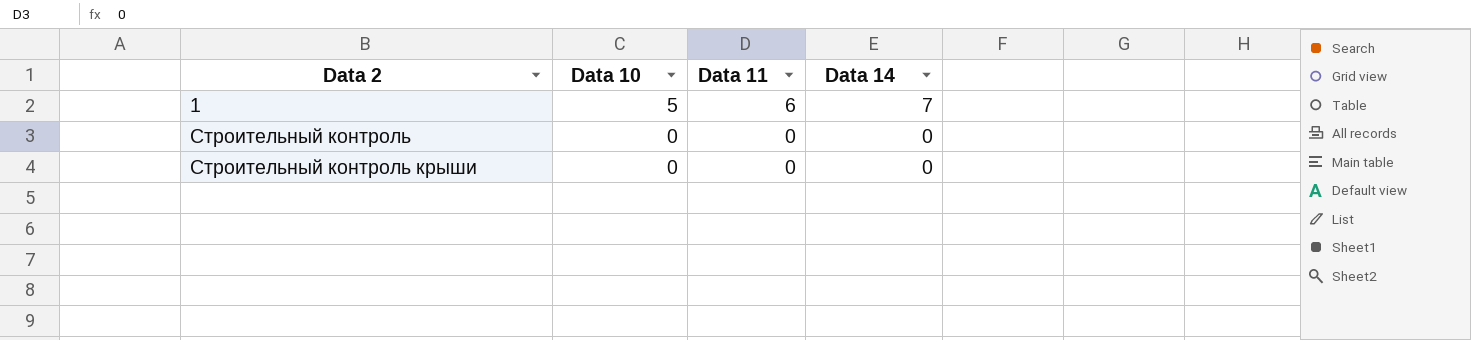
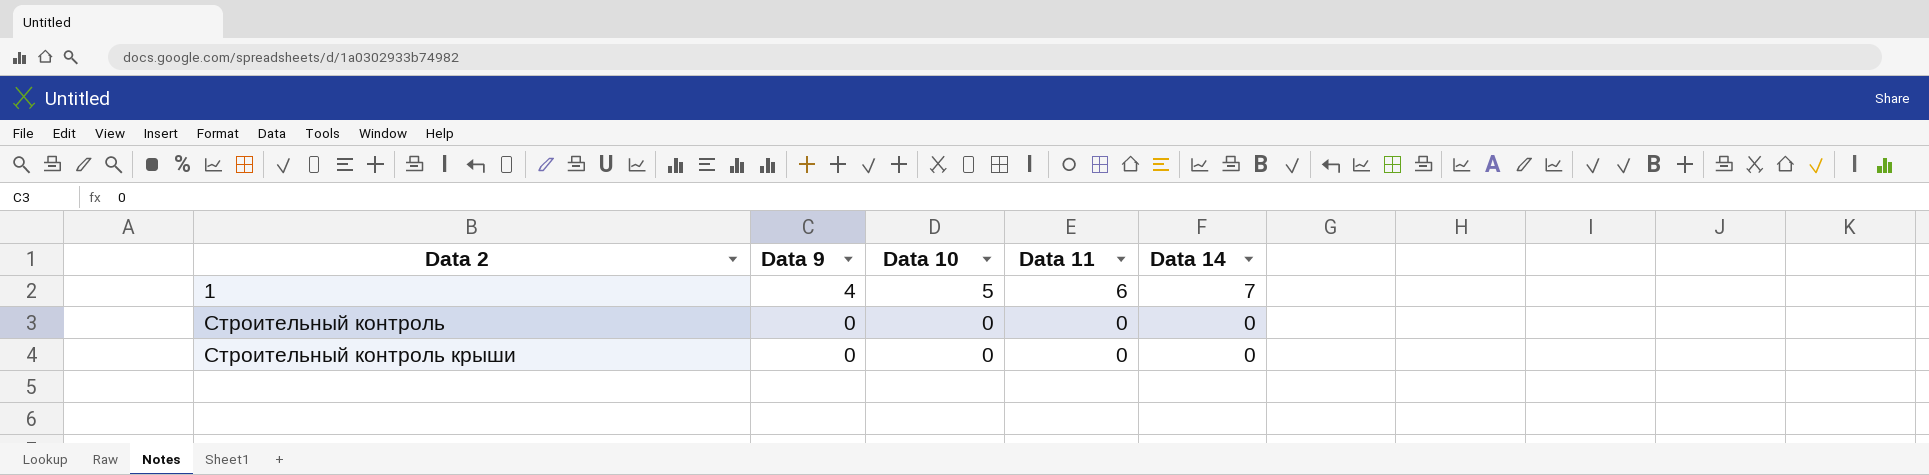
column Data 9 | position: none -> 2

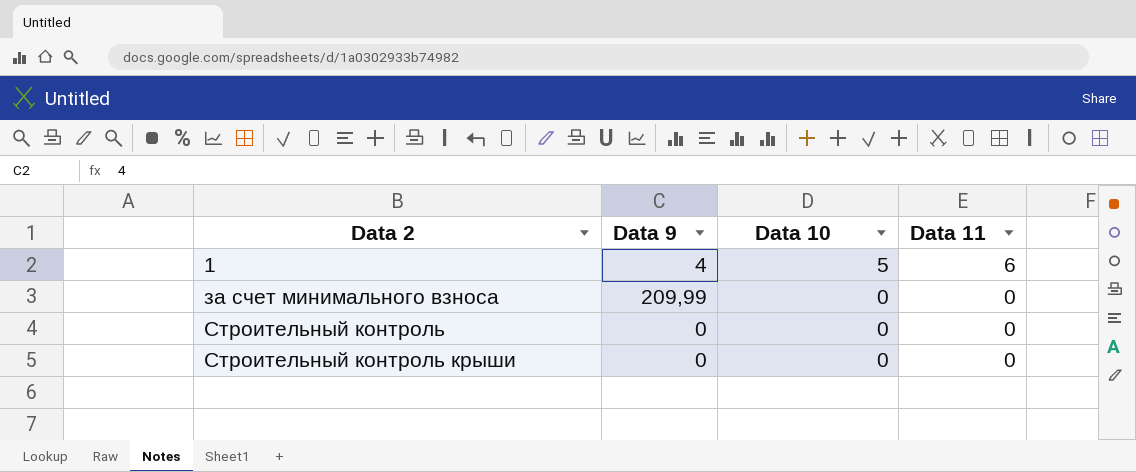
column Data 14 | position: 5 -> none
row за счет минимального взноса: none -> 209,99 | 0 | 0

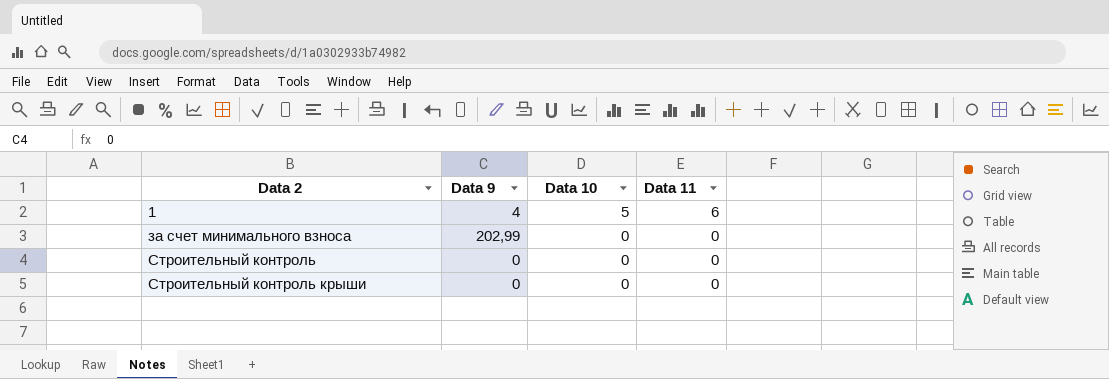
за счет минимального взноса | Data 9: 209,99 -> 202,99

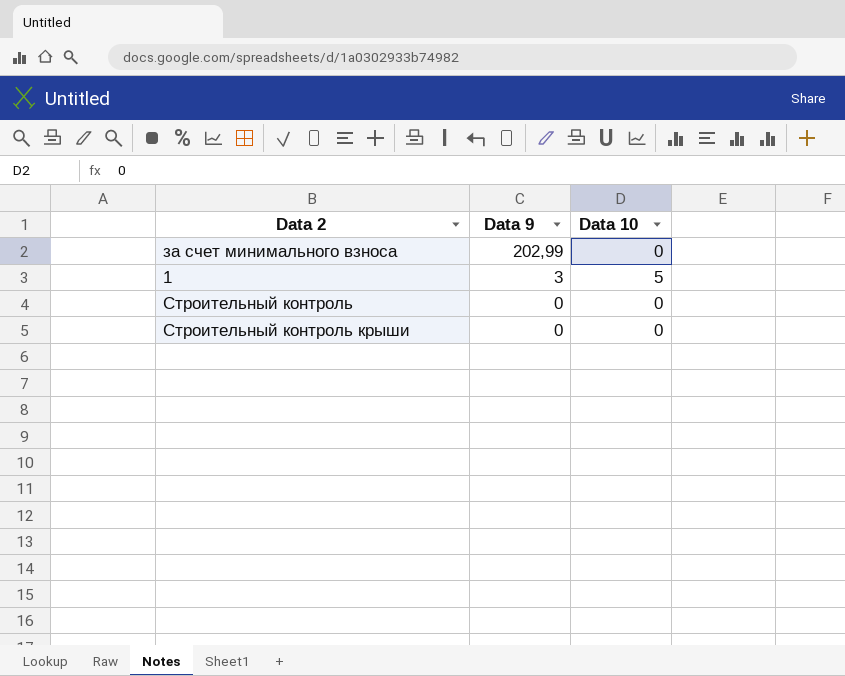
row order: Data 2 ascending -> Data 9 descending
column Data 11 | position: 4 -> none
1 | Data 9: 4 -> 3

